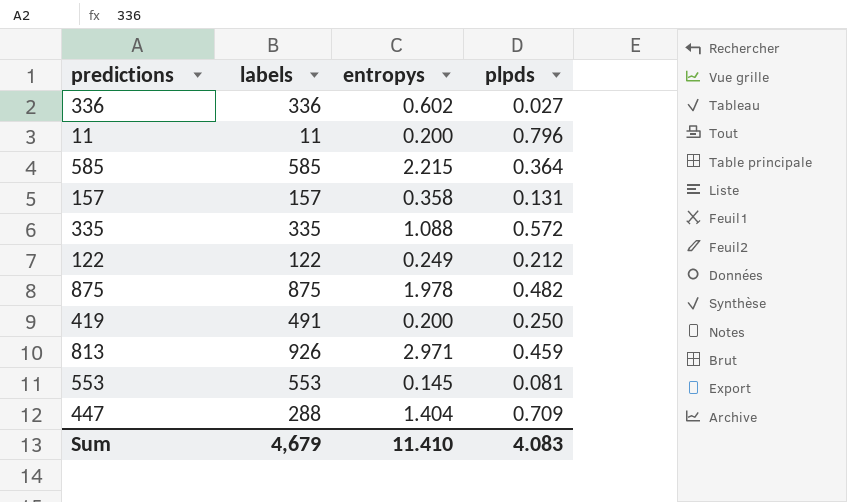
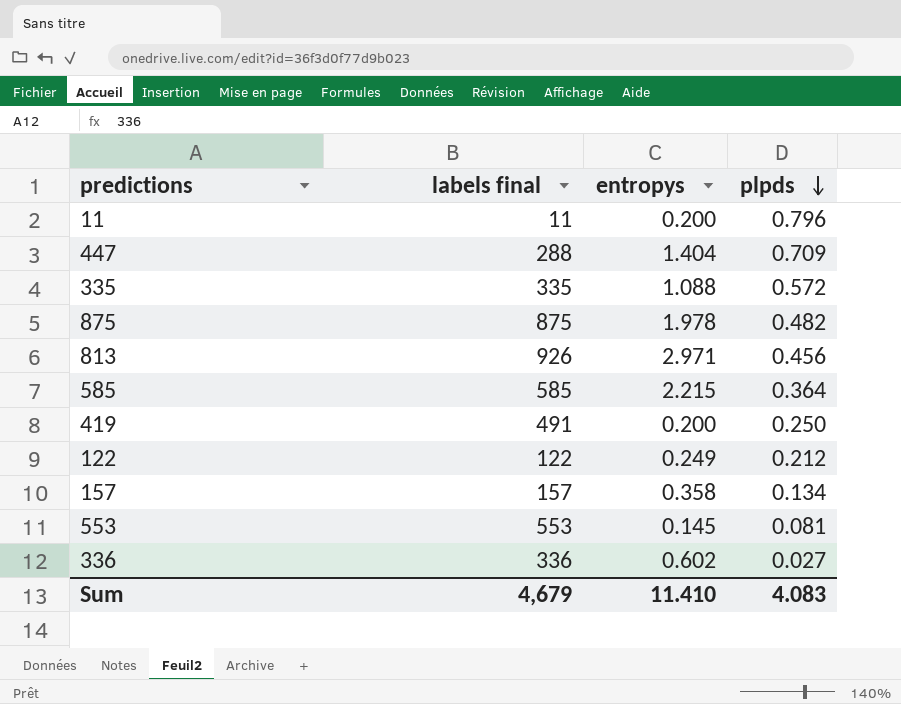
row order: none -> plpds descending
column name: labels -> labels final
813 | plpds: 0.459 -> 0.456
157 | plpds: 0.131 -> 0.134

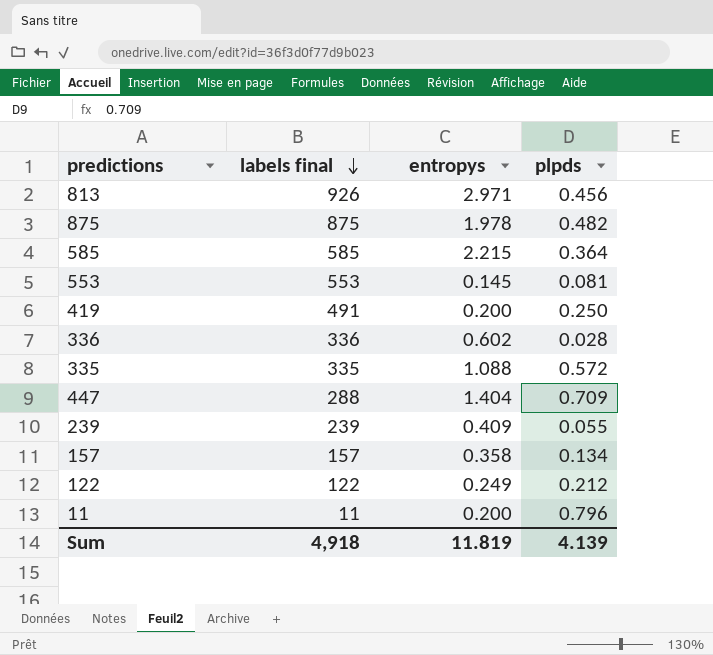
row order: plpds descending -> labels final descending
336 | plpds: 0.027 -> 0.028
row 239: none -> 239 | 0.409 | 0.055
Sum | labels final: 4,679 -> 4,918
Sum | entropys: 11.410 -> 11.819
Sum | plpds: 4.083 -> 4.139

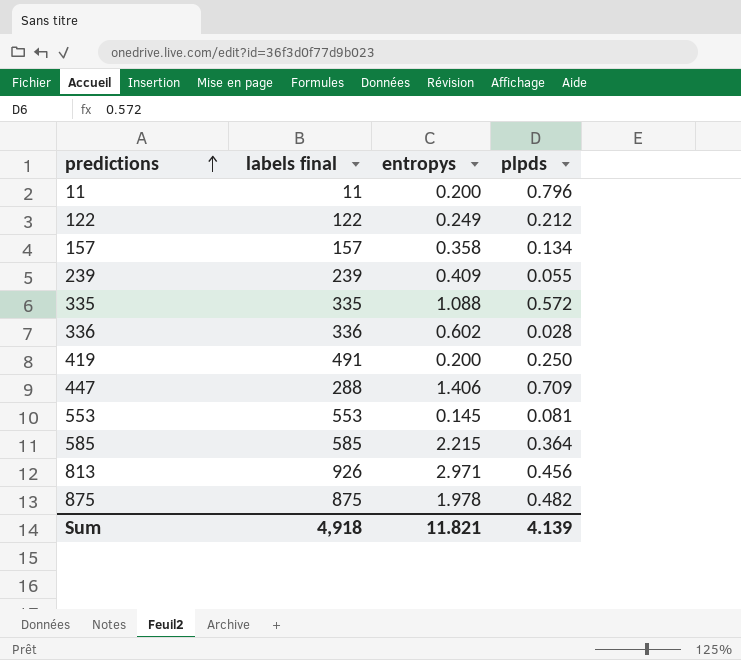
row order: labels final descending -> predictions ascending
447 | entropys: 1.404 -> 1.406
Sum | entropys: 11.819 -> 11.821

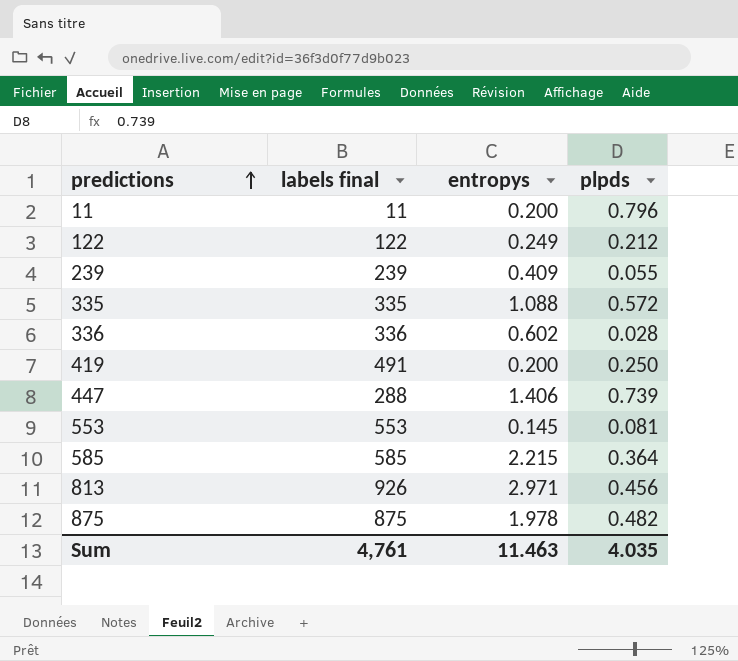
row 157: 157 | 0.358 | 0.134 -> none
447 | plpds: 0.709 -> 0.739
Sum | labels final: 4,918 -> 4,761
Sum | entropys: 11.821 -> 11.463
Sum | plpds: 4.139 -> 4.035

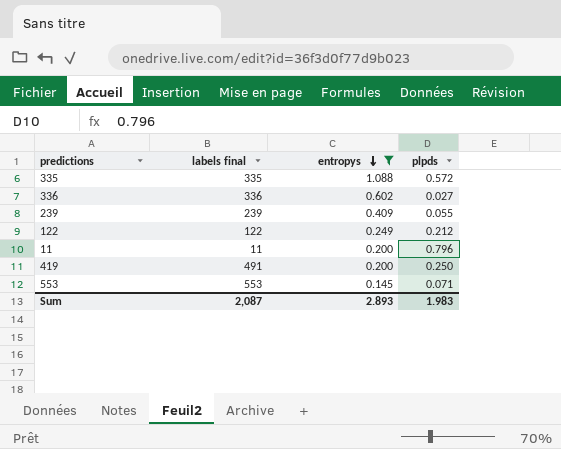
filter: none -> entropys <= 1.088
row order: predictions ascending -> entropys descending
336 | plpds: 0.028 -> 0.027
553 | plpds: 0.081 -> 0.071
Sum | labels final: 4,761 -> 2,087
Sum | entropys: 11.463 -> 2.893
Sum | plpds: 4.035 -> 1.983

